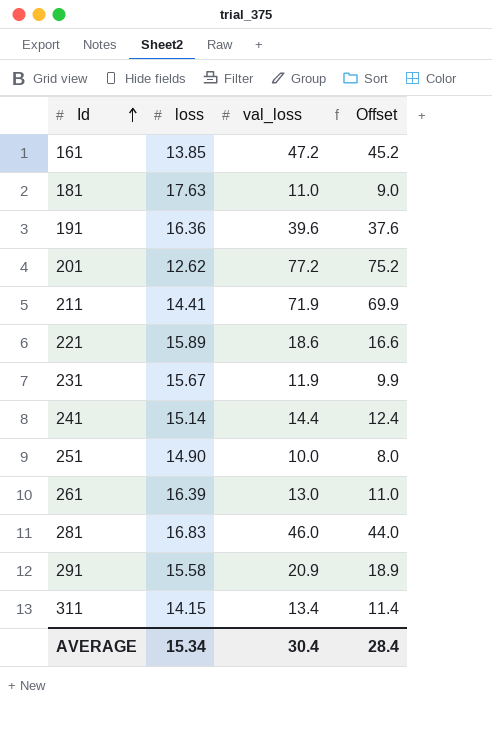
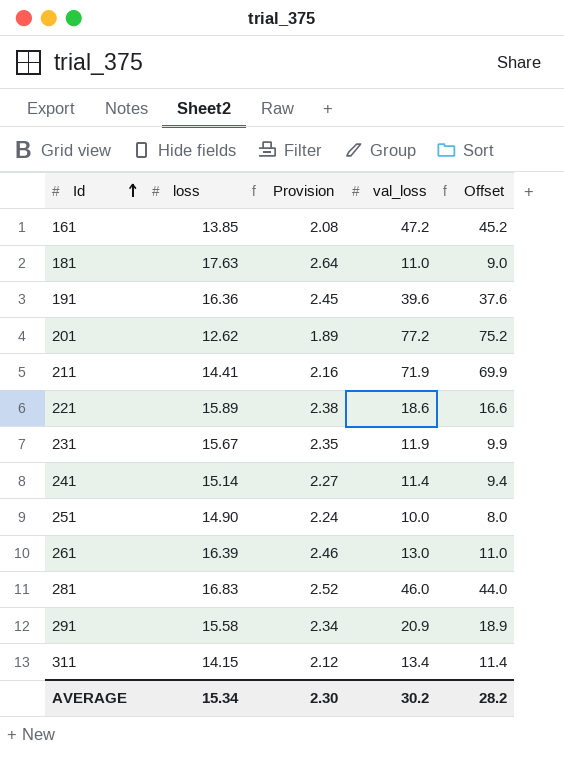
column Provision | formula: none -> [loss] * 0.15
241 | val_loss: 14.4 -> 11.4
241 | Offset: 12.4 -> 9.4
AVERAGE | val_loss: 30.4 -> 30.2
AVERAGE | Offset: 28.4 -> 28.2

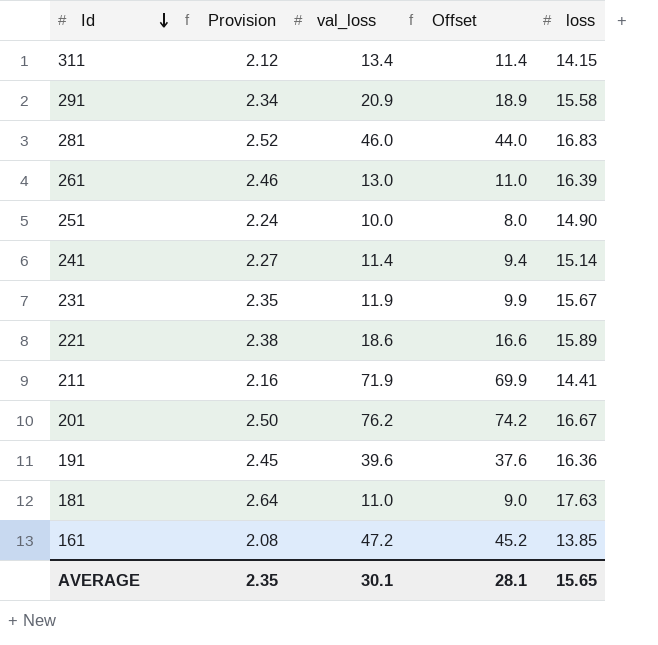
row order: Id ascending -> Id descending
column loss | position: 2 -> 5
201 | Provision: 1.89 -> 2.50
201 | val_loss: 77.2 -> 76.2
201 | Offset: 75.2 -> 74.2
201 | loss: 12.62 -> 16.67
AVERAGE | Provision: 2.30 -> 2.35
AVERAGE | val_loss: 30.2 -> 30.1
AVERAGE | Offset: 28.2 -> 28.1
AVERAGE | loss: 15.34 -> 15.65

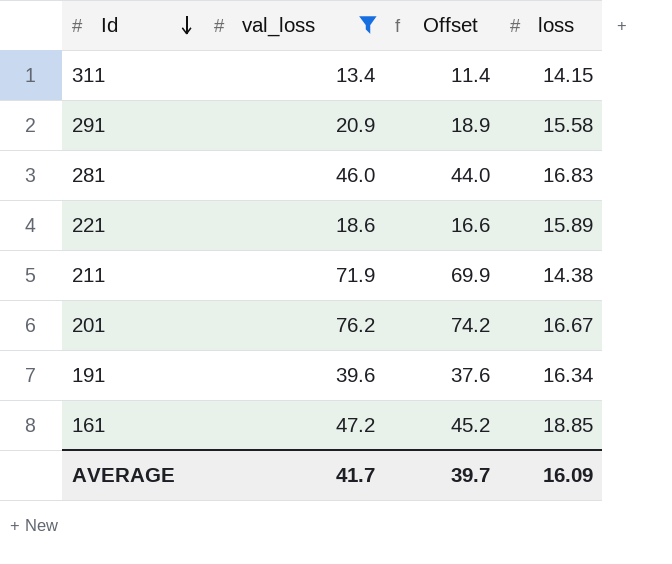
filter: none -> val_loss >= 13.4
column Provision | formula: [loss] * 0.15 -> none
211 | loss: 14.41 -> 14.38
191 | loss: 16.36 -> 16.34
161 | loss: 13.85 -> 18.85
AVERAGE | val_loss: 30.1 -> 41.7
AVERAGE | Offset: 28.1 -> 39.7
AVERAGE | loss: 15.65 -> 16.09

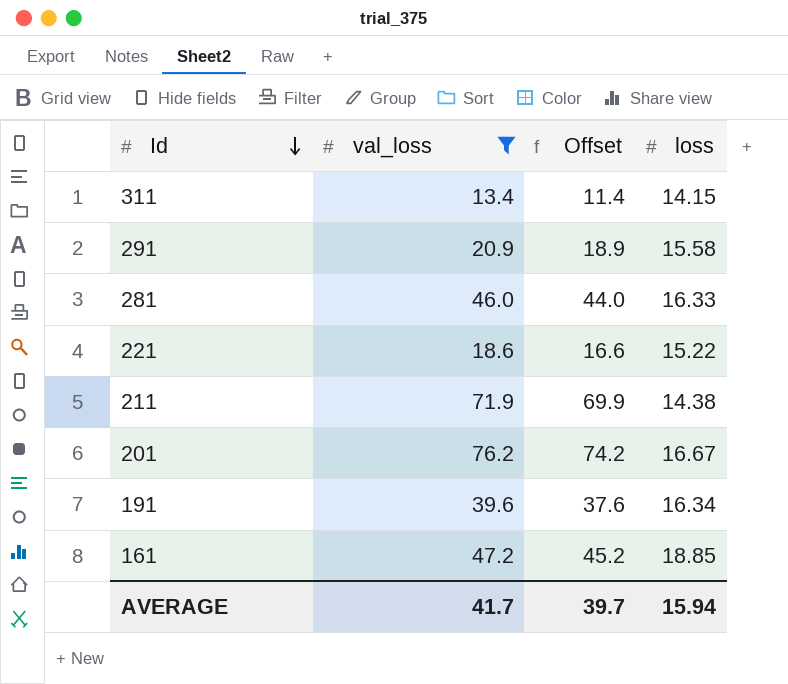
281 | loss: 16.83 -> 16.33
221 | loss: 15.89 -> 15.22
AVERAGE | loss: 16.09 -> 15.94

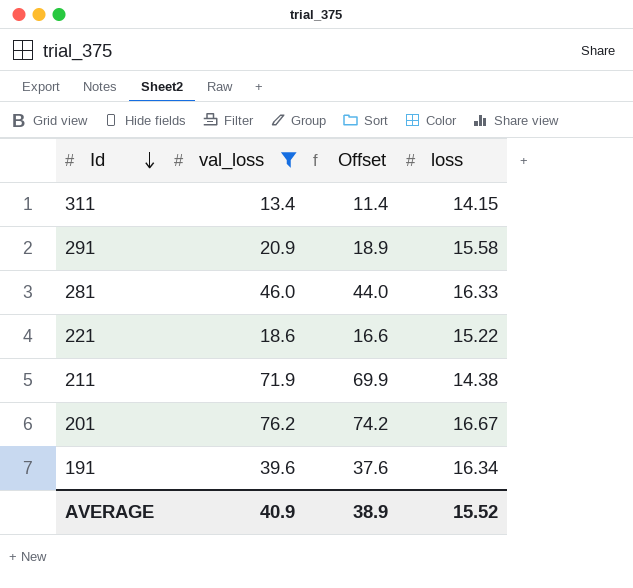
row 161: 47.2 | 45.2 | 18.85 -> none
AVERAGE | val_loss: 41.7 -> 40.9
AVERAGE | Offset: 39.7 -> 38.9
AVERAGE | loss: 15.94 -> 15.52

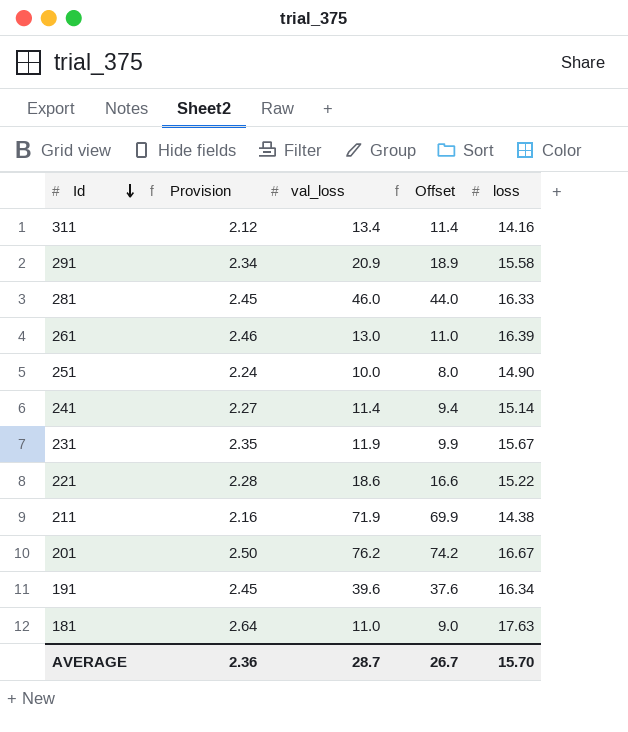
filter: val_loss >= 13.4 -> none
column Provision | formula: none -> [loss] * 0.15
311 | loss: 14.15 -> 14.16
AVERAGE | val_loss: 40.9 -> 28.7
AVERAGE | Offset: 38.9 -> 26.7
AVERAGE | loss: 15.52 -> 15.70

